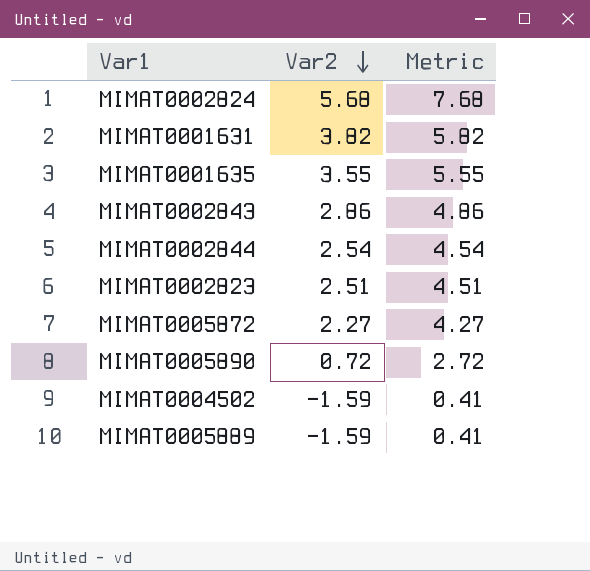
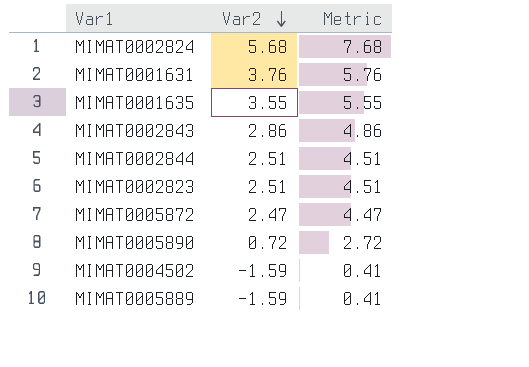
MIMAT0001631 | Var2: 3.82 -> 3.76
MIMAT0001631 | Metric: 5.82 -> 5.76
MIMAT0002844 | Var2: 2.54 -> 2.51
MIMAT0002844 | Metric: 4.54 -> 4.51
MIMAT0005872 | Var2: 2.27 -> 2.47
MIMAT0005872 | Metric: 4.27 -> 4.47

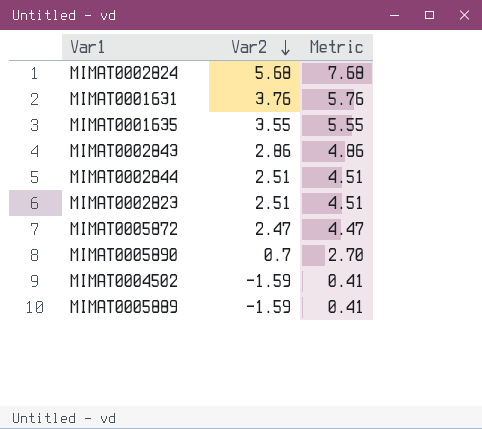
MIMAT0005890 | Var2: 0.72 -> 0.7
MIMAT0005890 | Metric: 2.72 -> 2.70

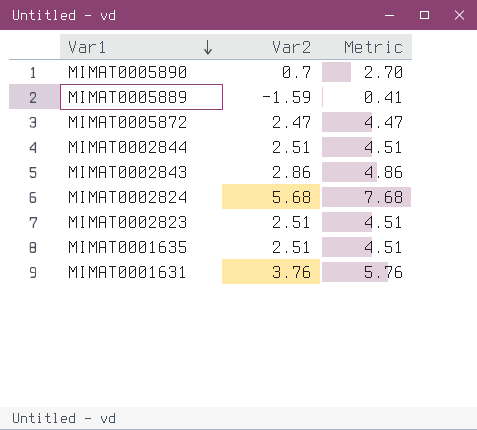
row order: Var2 descending -> Var1 descending
row MIMAT0004502: -1.59 | 0.41 -> none
MIMAT0001635 | Var2: 3.55 -> 2.51
MIMAT0001635 | Metric: 5.55 -> 4.51

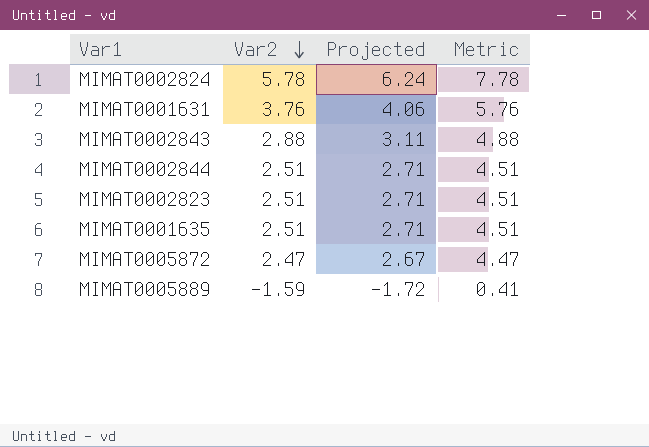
row order: Var1 descending -> Var2 descending
column Projected | formula: none -> [Var2] * 1.08
row MIMAT0005890: 0.7 | 2.70 -> none
MIMAT0002824 | Var2: 5.68 -> 5.78
MIMAT0002824 | Metric: 7.68 -> 7.78
MIMAT0002843 | Var2: 2.86 -> 2.88
MIMAT0002843 | Metric: 4.86 -> 4.88

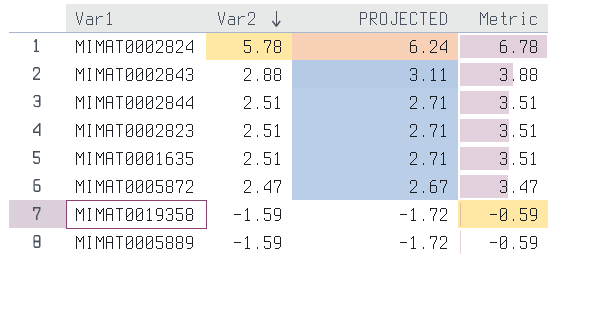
column name: Projected -> PROJECTED
column Metric | formula: [Var2] + 2 -> [Var2] + 1
row MIMAT0001631: 3.76 | 4.06 | 5.76 -> none
row MIMAT0019358: none -> -1.59 | -1.72 | -0.59

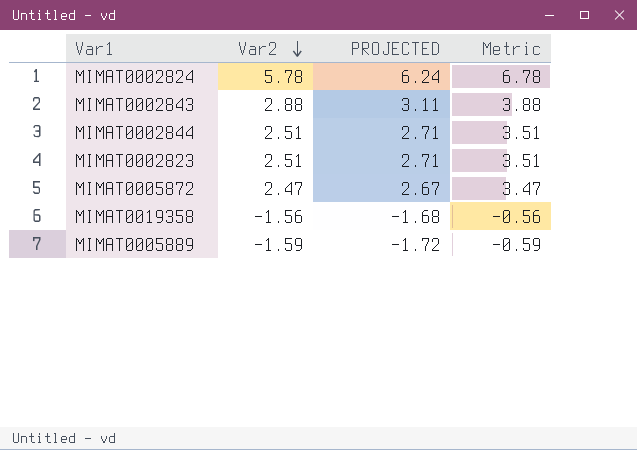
row MIMAT0001635: 2.51 | 2.71 | 3.51 -> none
MIMAT0019358 | Var2: -1.59 -> -1.56
MIMAT0019358 | PROJECTED: -1.72 -> -1.68
MIMAT0019358 | Metric: -0.59 -> -0.56

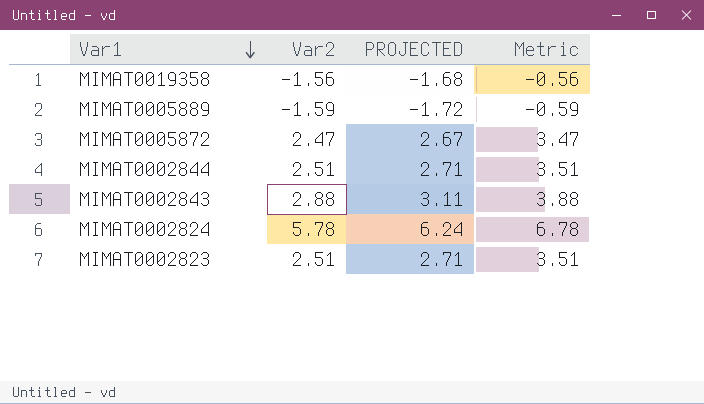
row order: Var2 descending -> Var1 descending

